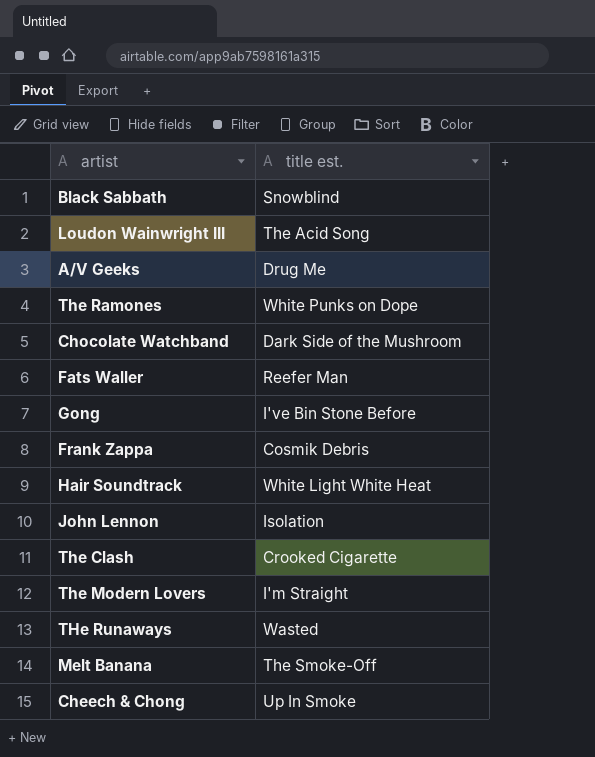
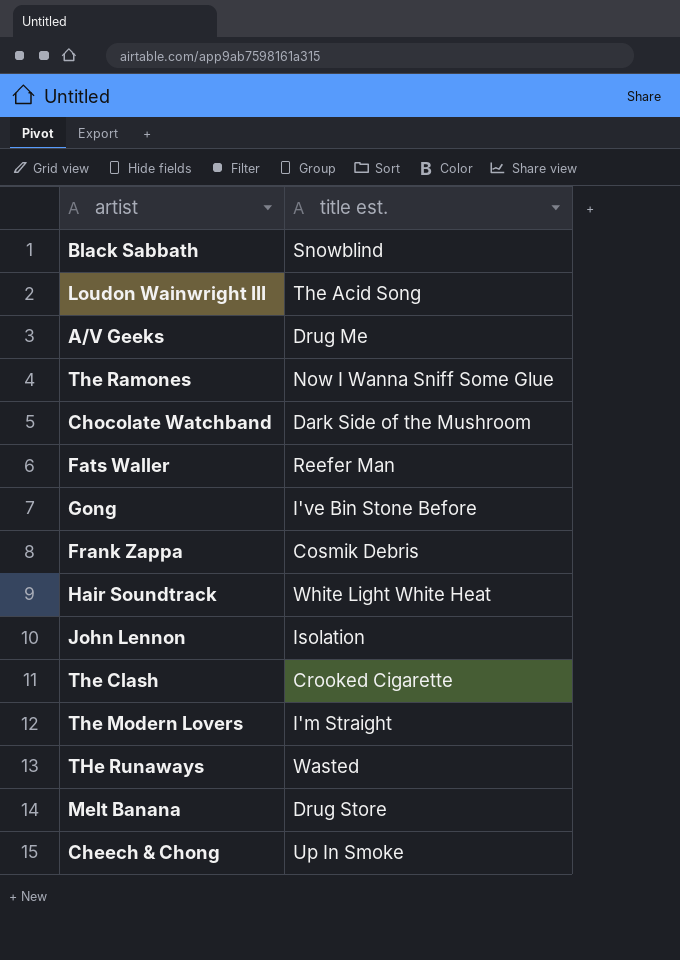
The Ramones | title est.: White Punks on Dope -> Now I Wanna Sniff Some Glue
Melt Banana | title est.: The Smoke-Off -> Drug Store

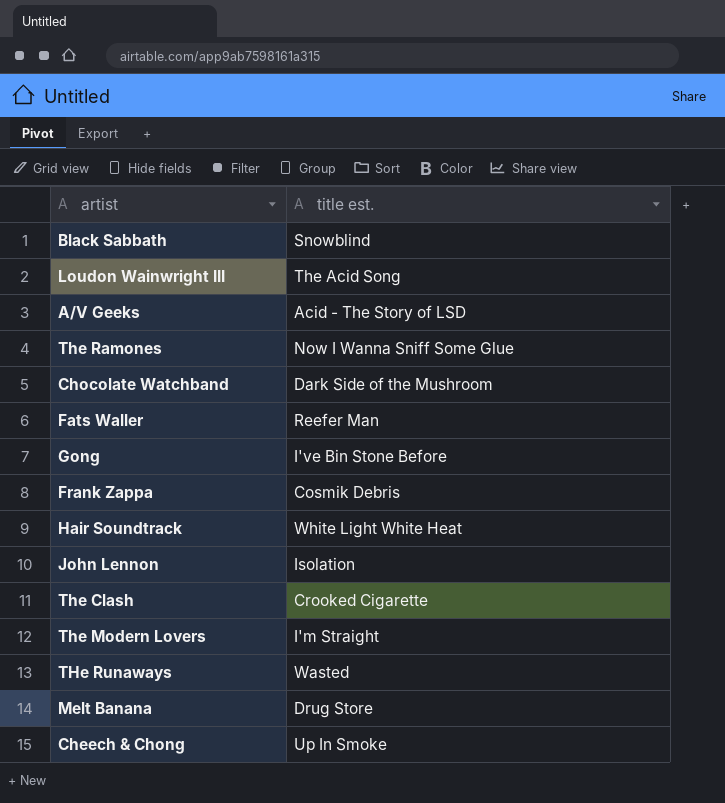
A/V Geeks | title est.: Drug Me -> Acid - The Story of LSD

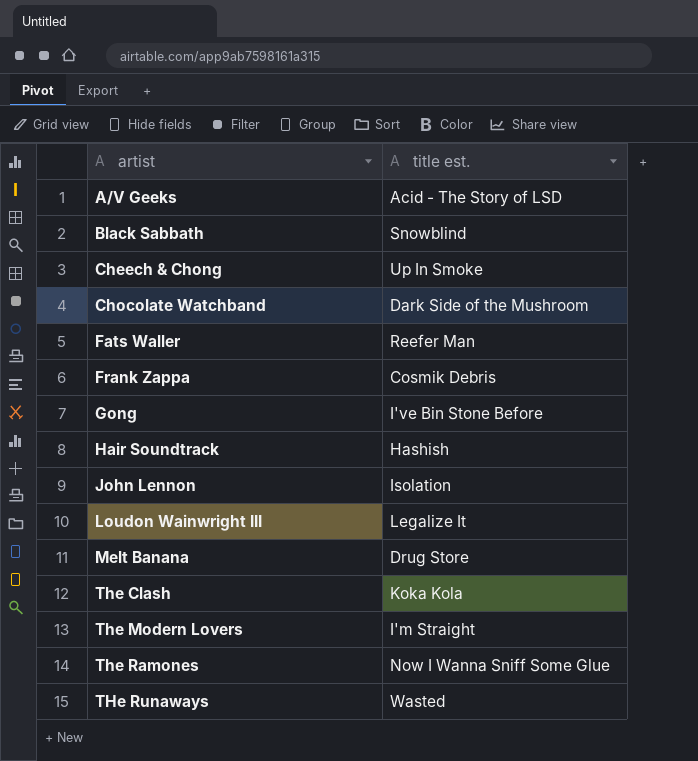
row order: none -> artist ascending
Hair Soundtrack | title est.: White Light White Heat -> Hashish
Loudon Wainwright III | title est.: The Acid Song -> Legalize It
The Clash | title est.: Crooked Cigarette -> Koka Kola

